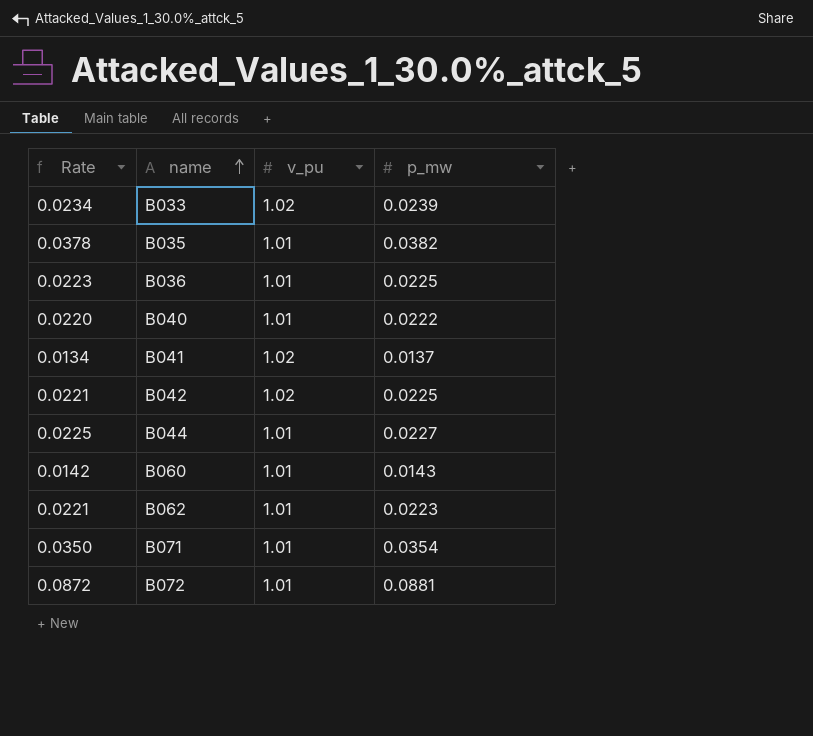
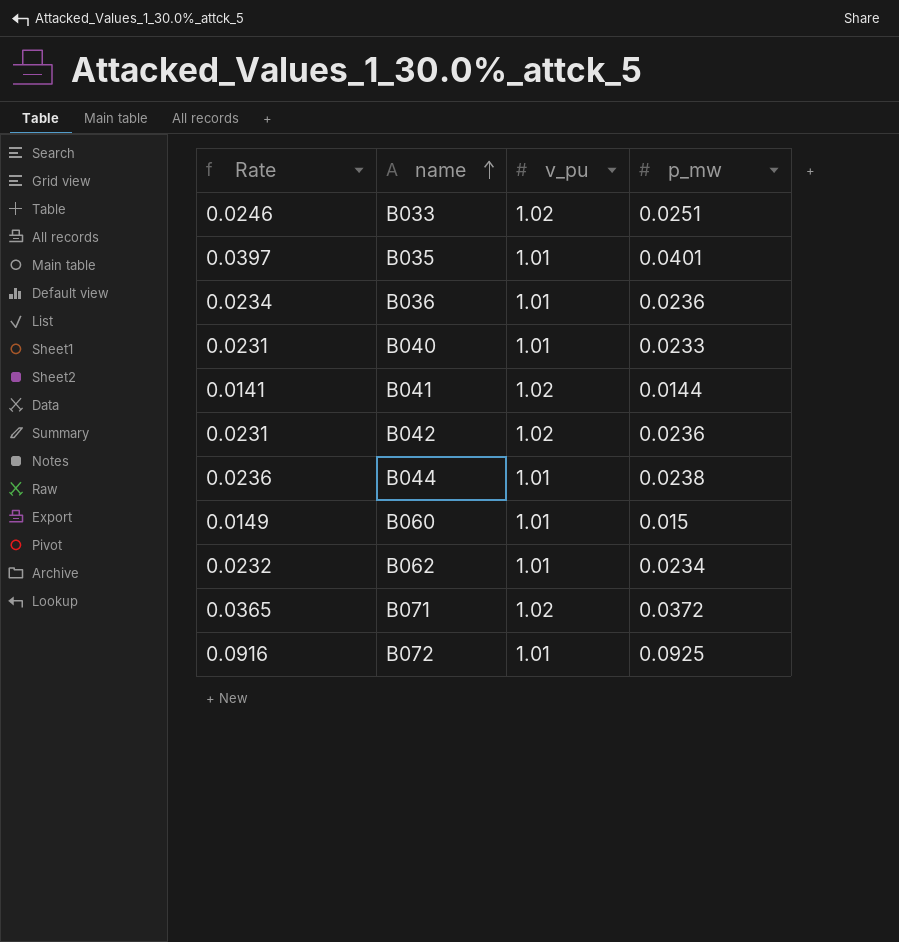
B033 | Rate: 0.0234 -> 0.0246
B033 | p_mw: 0.0239 -> 0.0251
B035 | Rate: 0.0378 -> 0.0397
B035 | p_mw: 0.0382 -> 0.0401
B036 | Rate: 0.0223 -> 0.0234
B036 | p_mw: 0.0225 -> 0.0236
B040 | Rate: 0.0220 -> 0.0231
B040 | p_mw: 0.0222 -> 0.0233
B041 | Rate: 0.0134 -> 0.0141
B041 | p_mw: 0.0137 -> 0.0144
B042 | Rate: 0.0221 -> 0.0231
B042 | p_mw: 0.0225 -> 0.0236
B044 | Rate: 0.0225 -> 0.0236
B044 | p_mw: 0.0227 -> 0.0238
B060 | Rate: 0.0142 -> 0.0149
B060 | p_mw: 0.0143 -> 0.015
B062 | Rate: 0.0221 -> 0.0232
B062 | p_mw: 0.0223 -> 0.0234
B071 | Rate: 0.0350 -> 0.0365
B071 | v_pu: 1.01 -> 1.02
B071 | p_mw: 0.0354 -> 0.0372
B072 | Rate: 0.0872 -> 0.0916
B072 | p_mw: 0.0881 -> 0.0925

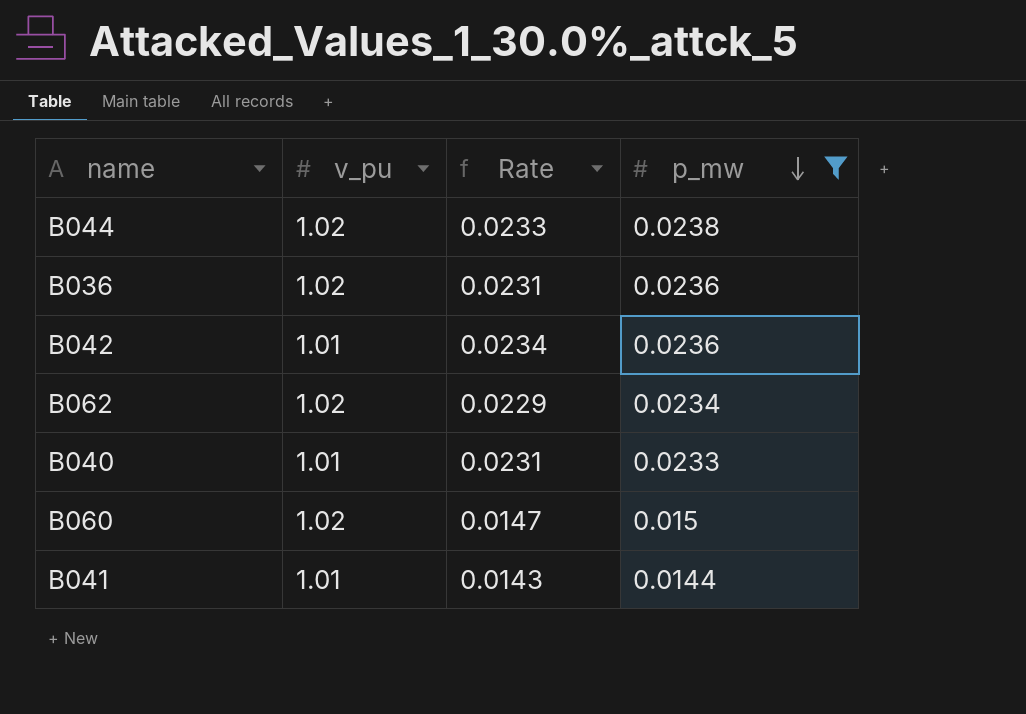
filter: none -> p_mw <= 0.0238
row order: name ascending -> p_mw descending
column Rate | position: 1 -> 3
B044 | v_pu: 1.01 -> 1.02
B044 | Rate: 0.0236 -> 0.0233
B036 | v_pu: 1.01 -> 1.02
B036 | Rate: 0.0234 -> 0.0231
B042 | v_pu: 1.02 -> 1.01
B042 | Rate: 0.0231 -> 0.0234
B062 | v_pu: 1.01 -> 1.02
B062 | Rate: 0.0232 -> 0.0229
B060 | v_pu: 1.01 -> 1.02
B060 | Rate: 0.0149 -> 0.0147
B041 | v_pu: 1.02 -> 1.01
B041 | Rate: 0.0141 -> 0.0143

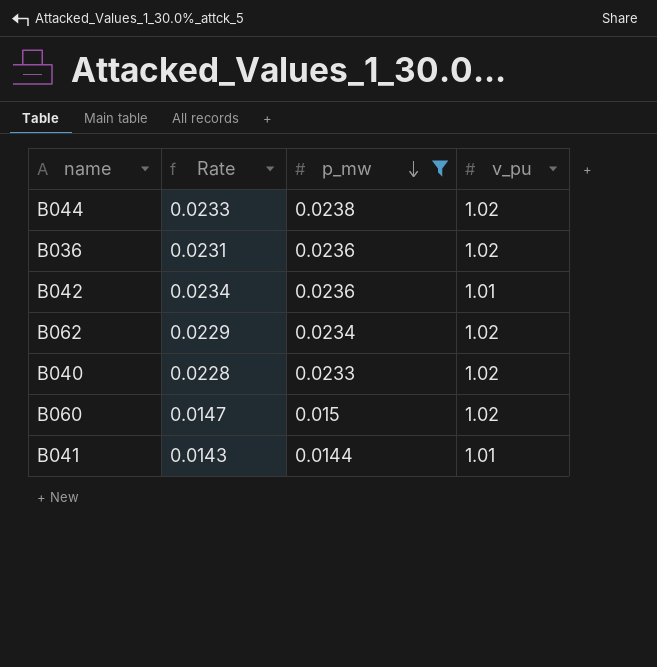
column v_pu | position: 2 -> 4
B040 | Rate: 0.0231 -> 0.0228
B040 | v_pu: 1.01 -> 1.02

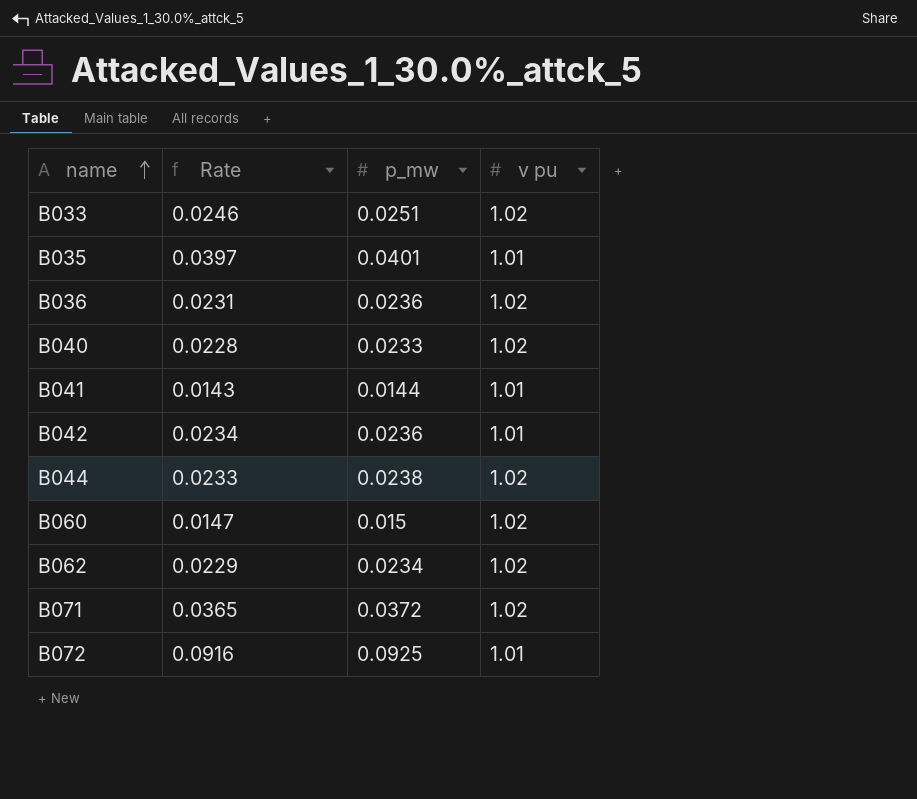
filter: p_mw <= 0.0238 -> none
row order: p_mw descending -> name ascending
column name: v_pu -> v pu

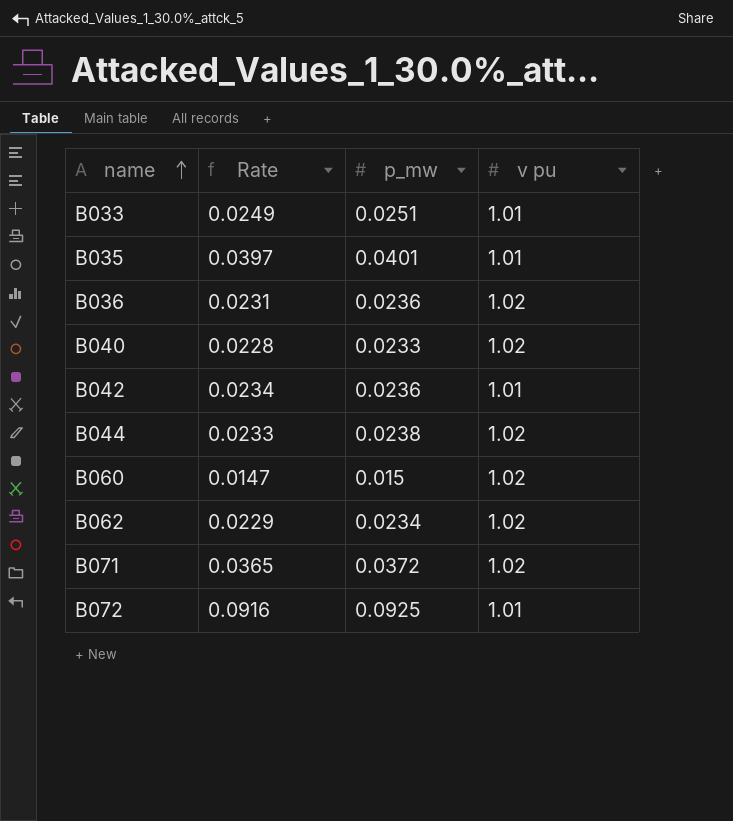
row B041: 0.0143 | 0.0144 | 1.01 -> none
B033 | Rate: 0.0246 -> 0.0249
B033 | v pu: 1.02 -> 1.01

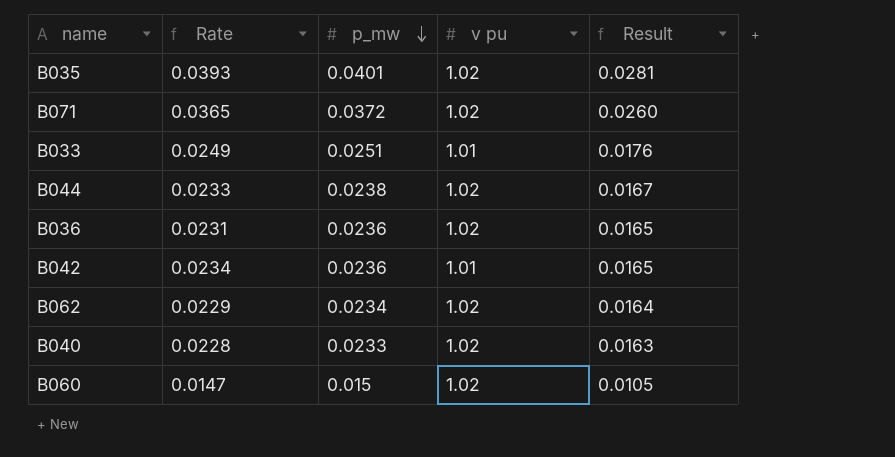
row order: name ascending -> p_mw descending
column Result | formula: none -> [p_mw] * 0.7
row B072: 0.0916 | 0.0925 | 1.01 -> none
B035 | Rate: 0.0397 -> 0.0393
B035 | v pu: 1.01 -> 1.02

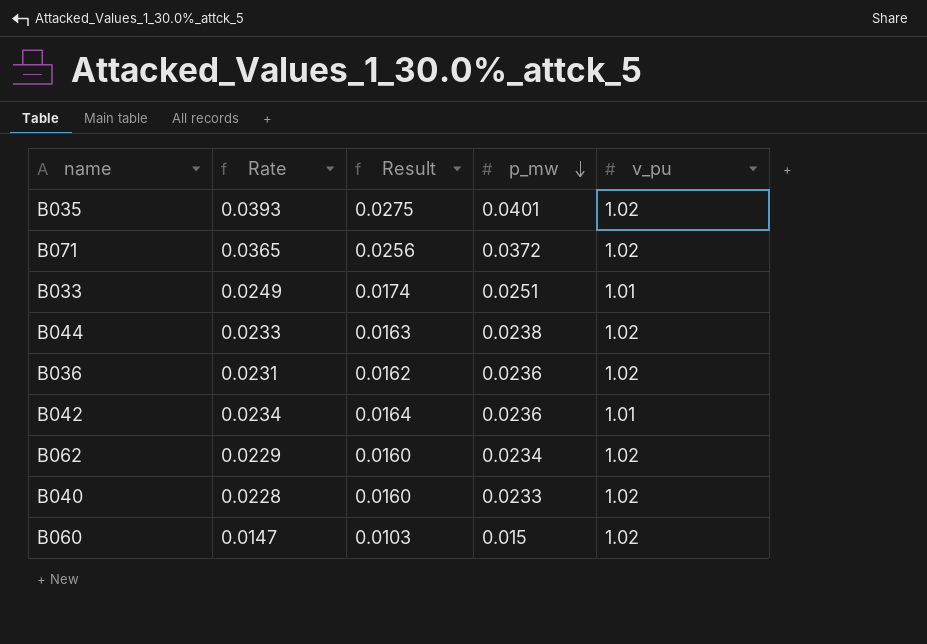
column Result | formula: [p_mw] * 0.7 -> [Rate] * 0.7
column Result | position: 5 -> 3
column name: v pu -> v_pu

